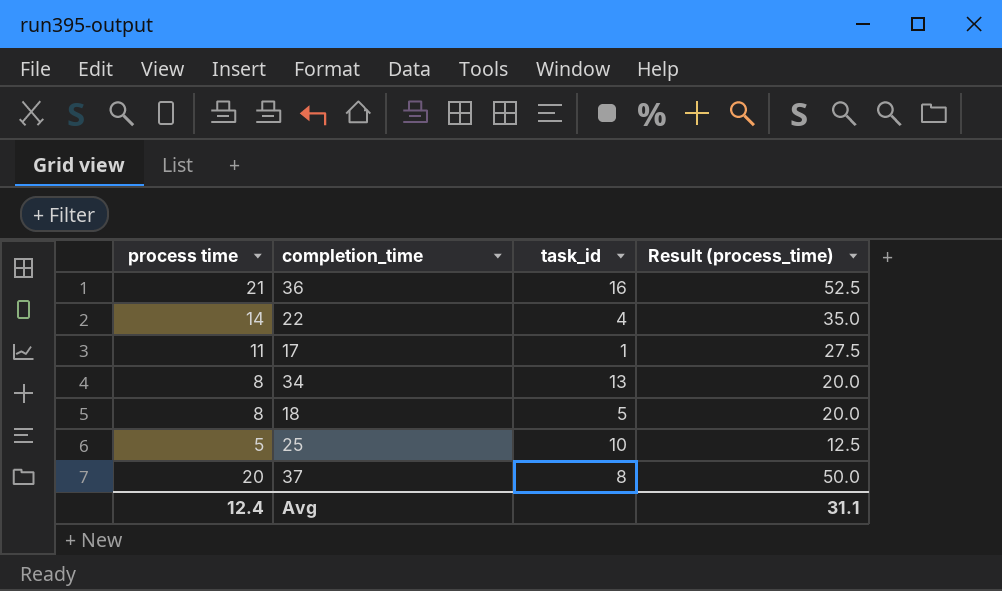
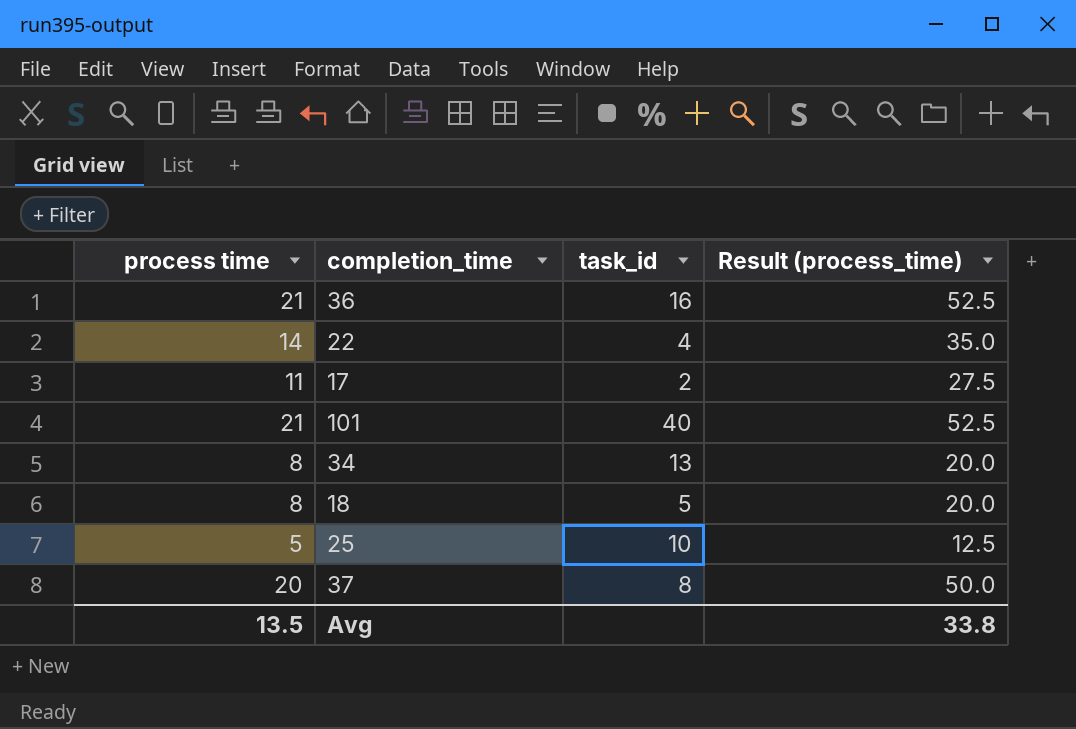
17 | task_id: 1 -> 2
row 101: none -> 21 | 40 | 52.5
Avg | process time: 12.4 -> 13.5
Avg | Result (process_time): 31.1 -> 33.8

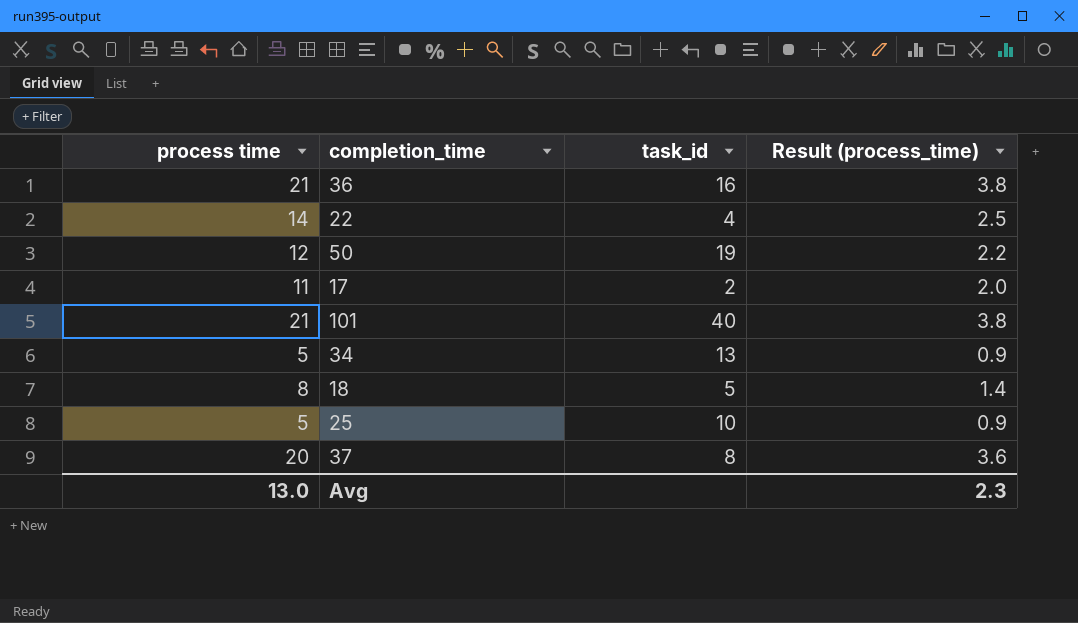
column Result (process_time) | formula: [process time] * 2.5 -> [process time] * 0.18
row 50: none -> 12 | 19 | 2.2
34 | process time: 8 -> 5
Avg | process time: 13.5 -> 13.0
Avg | Result (process_time): 33.8 -> 2.3

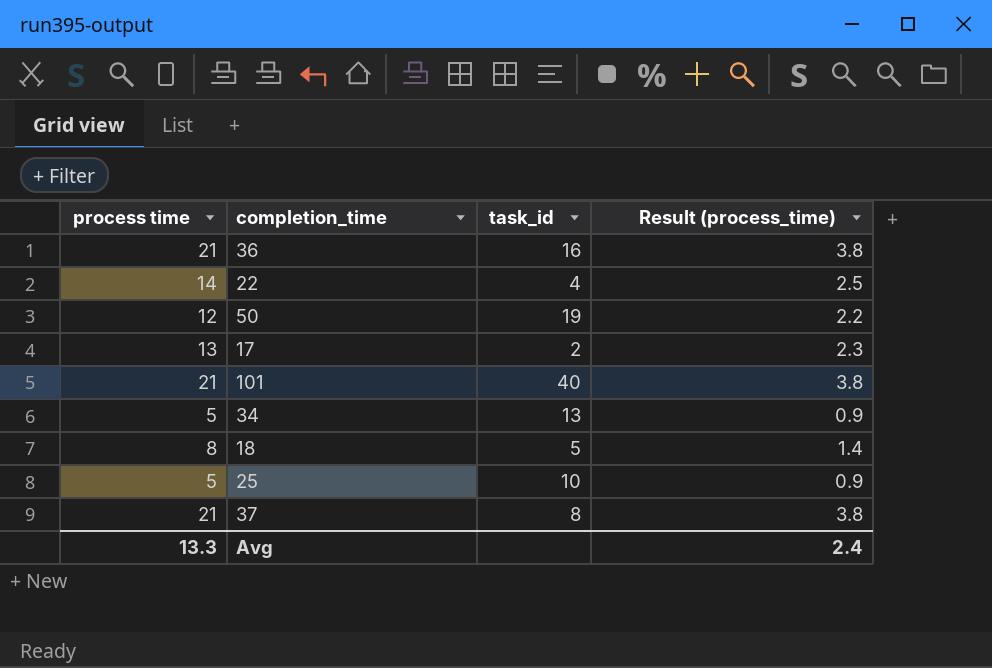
17 | process time: 11 -> 13
17 | Result (process_time): 2.0 -> 2.3
37 | process time: 20 -> 21
37 | Result (process_time): 3.6 -> 3.8
Avg | process time: 13.0 -> 13.3
Avg | Result (process_time): 2.3 -> 2.4

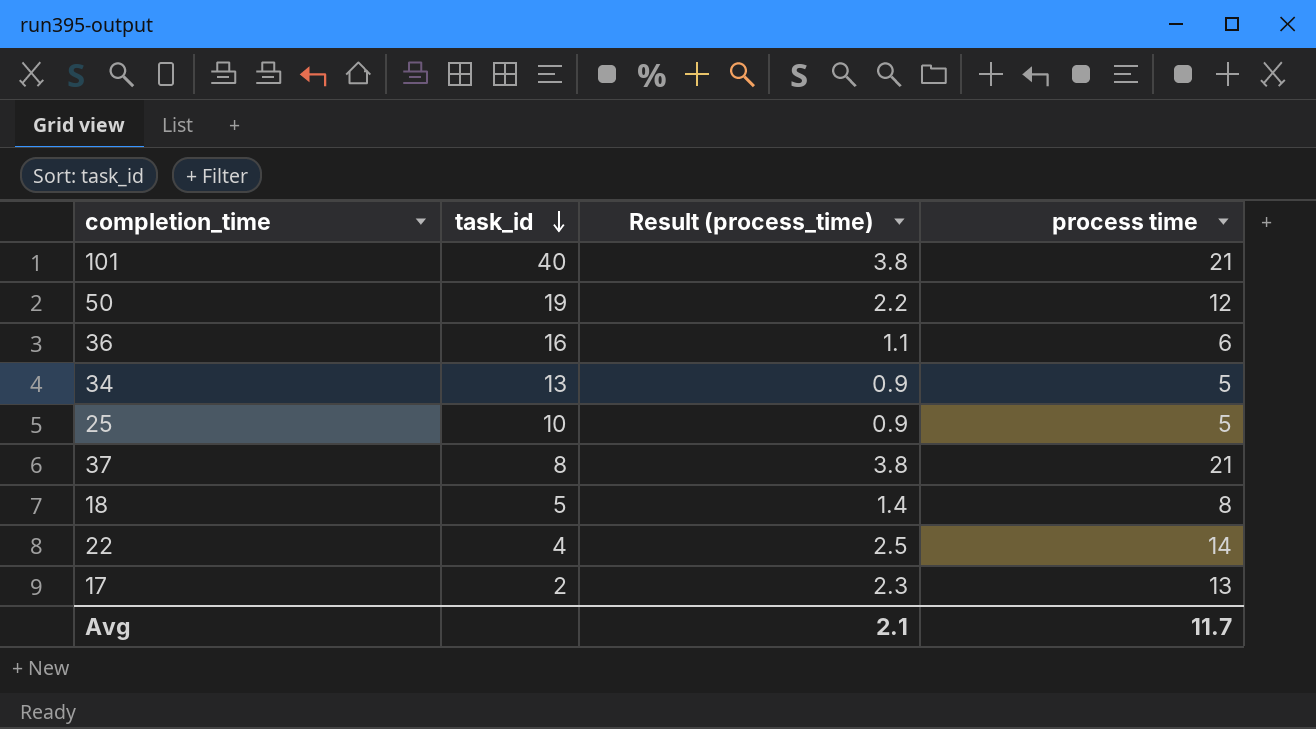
row order: none -> task_id descending
column process time | position: 1 -> 4
36 | Result (process_time): 3.8 -> 1.1
36 | process time: 21 -> 6
Avg | Result (process_time): 2.4 -> 2.1
Avg | process time: 13.3 -> 11.7

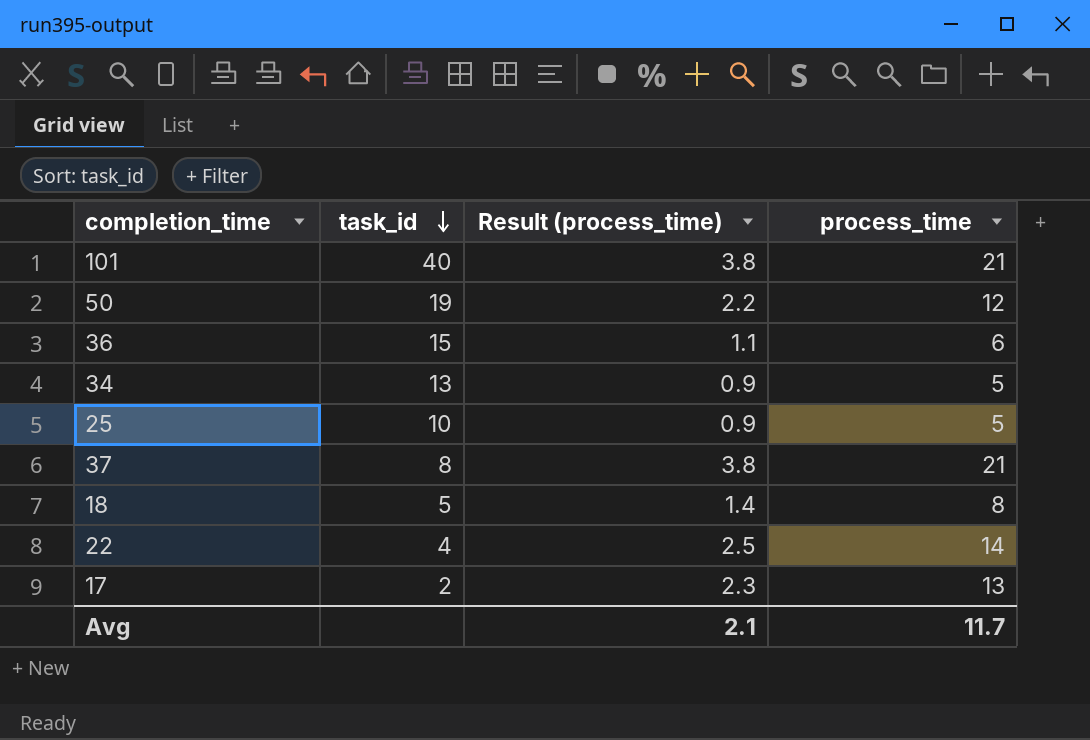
column name: process time -> process_time
36 | task_id: 16 -> 15

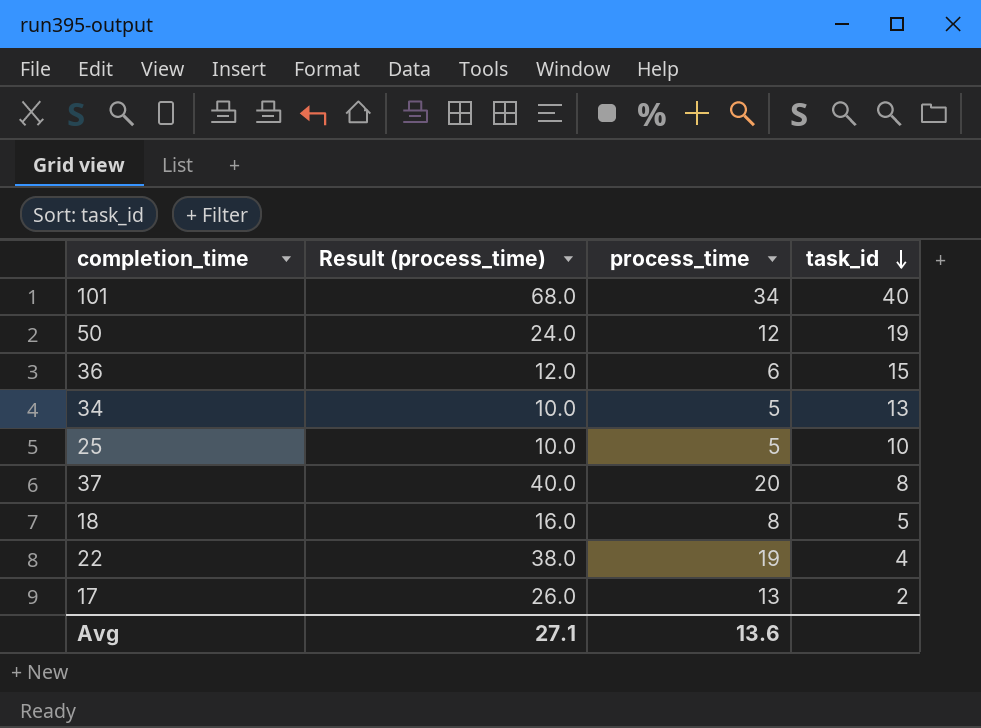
column Result (process_time) | formula: [process_time] * 0.18 -> [process_time] * 2
column task_id | position: 2 -> 4
101 | process_time: 21 -> 34
37 | process_time: 21 -> 20
22 | process_time: 14 -> 19
Avg | Result (process_time): 2.1 -> 27.1
Avg | process_time: 11.7 -> 13.6

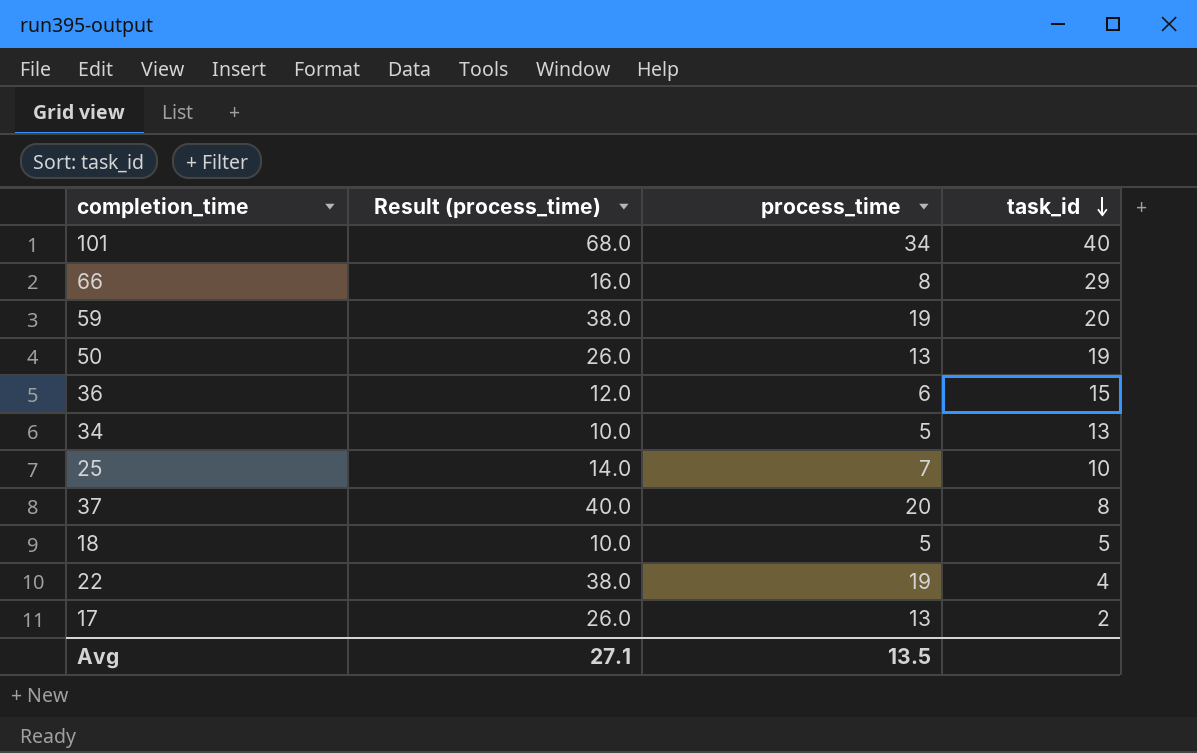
row 66: none -> 16.0 | 8 | 29
row 59: none -> 38.0 | 19 | 20
50 | Result (process_time): 24.0 -> 26.0
50 | process_time: 12 -> 13
25 | Result (process_time): 10.0 -> 14.0
25 | process_time: 5 -> 7
18 | Result (process_time): 16.0 -> 10.0
18 | process_time: 8 -> 5
Avg | process_time: 13.6 -> 13.5

